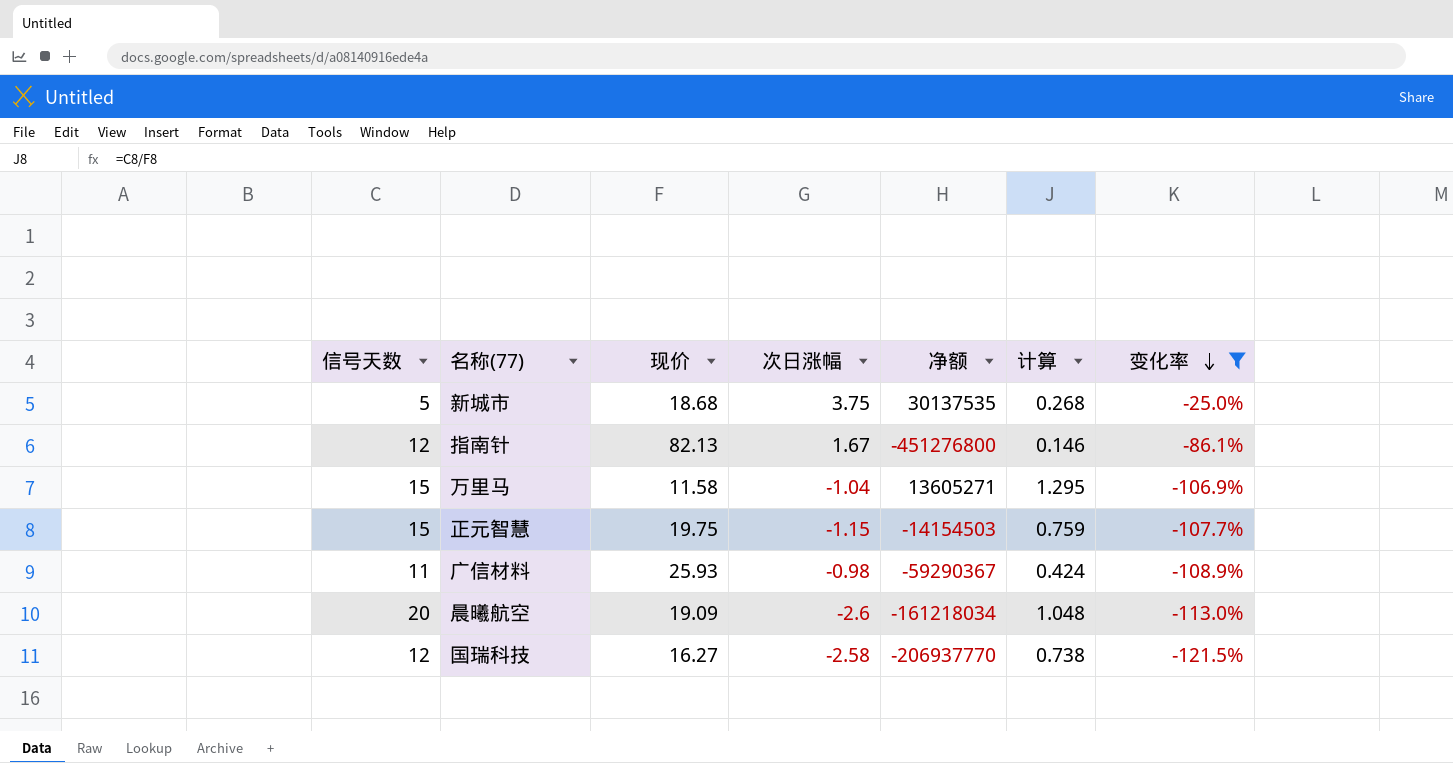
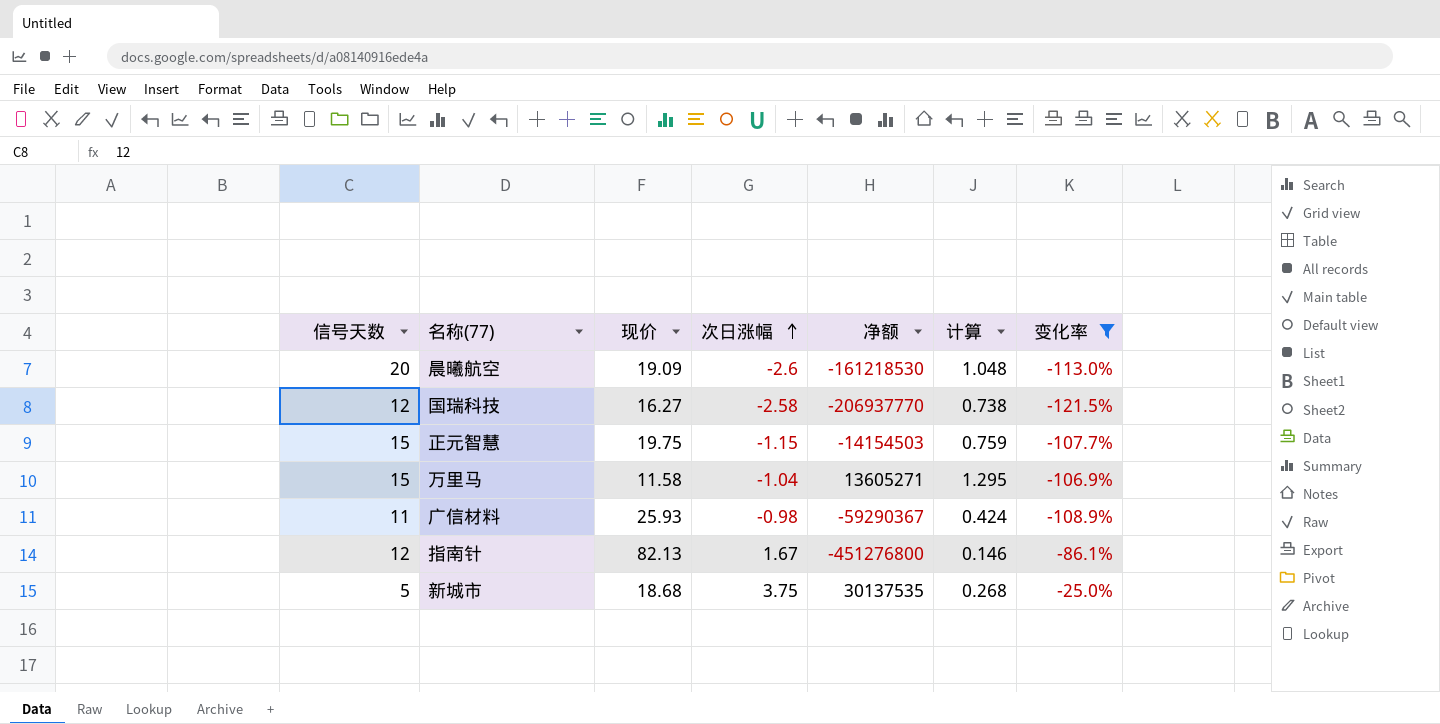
row order: 变化率 descending -> 次日涨幅 ascending
晨曦航空 | 净额: -161218034 -> -161218530

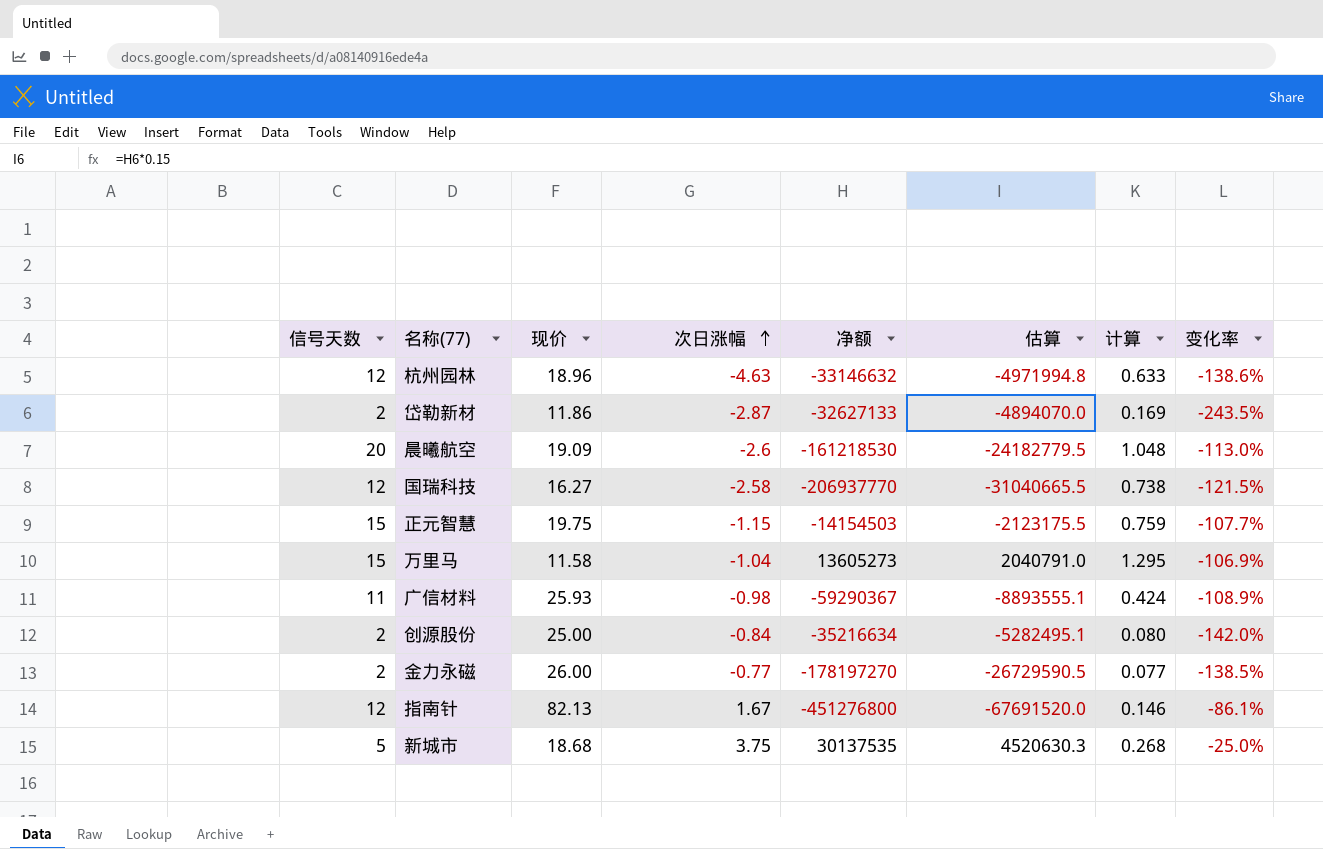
filter: 变化率 >= -121.5% -> none
column 估算 | formula: none -> [净额] * 0.15
万里马 | 净额: 13605271 -> 13605273

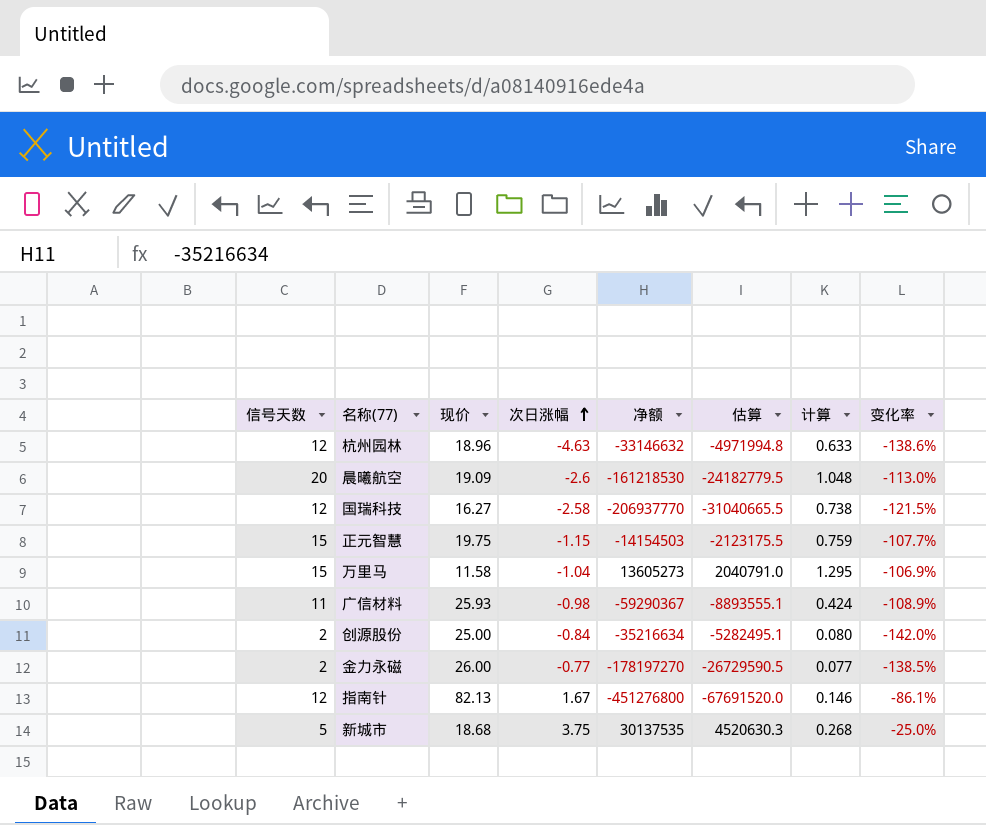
row 岱勒新材: 2 | 11.86 | -2.87 | -32627133 | -4894070.0 | 0.169 | -243.5% -> none

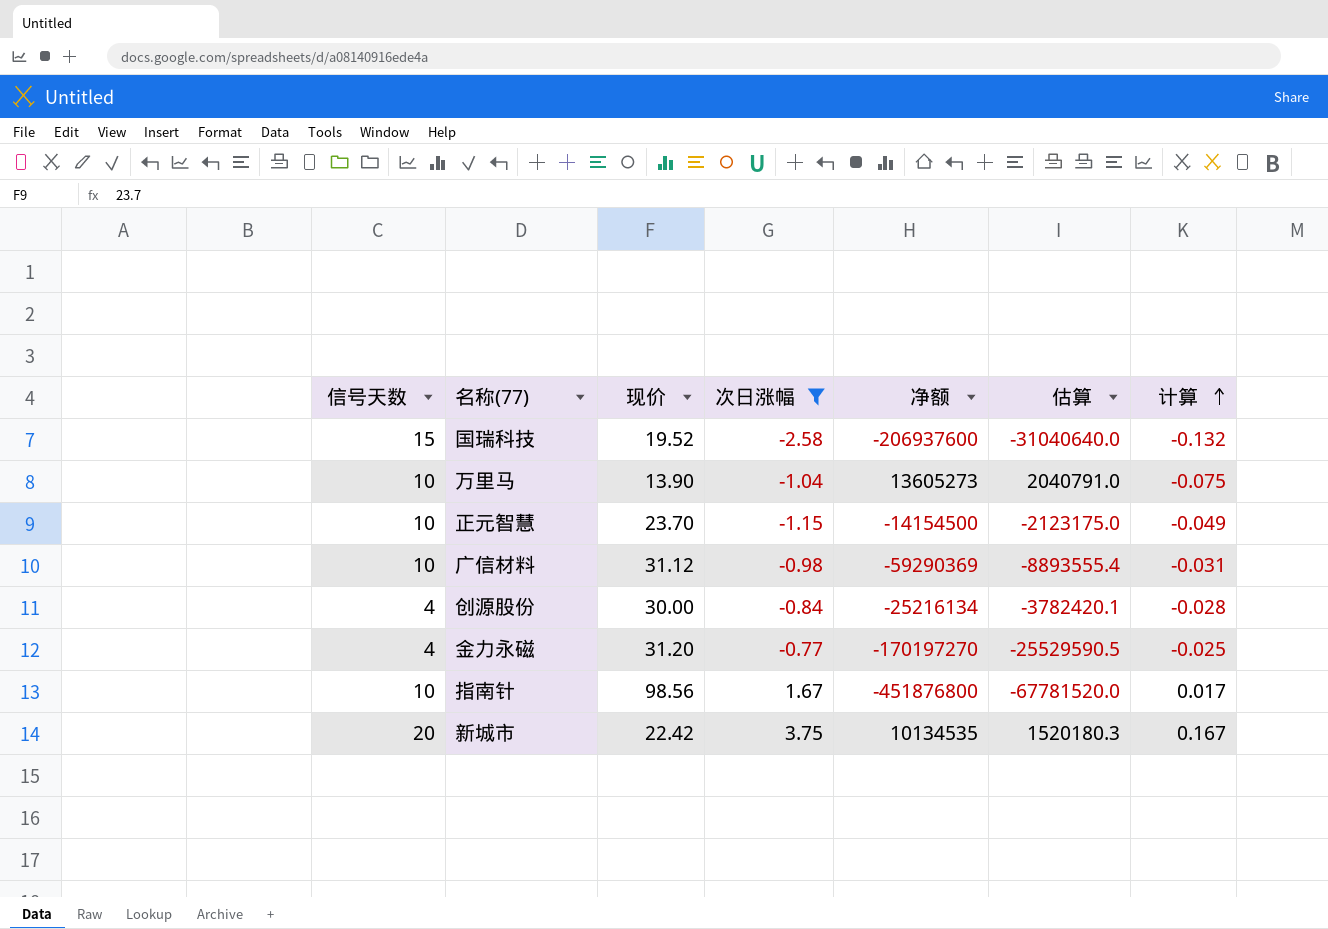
filter: none -> 次日涨幅 >= -2.58
row order: 次日涨幅 ascending -> 计算 ascending
column 变化率 | formula: ([次日涨幅] - [信号天数]) / [信号天数] -> none
column 计算 | formula: [信号天数] / [现价] -> [次日涨幅] / [现价]
国瑞科技 | 信号天数: 12 -> 15
国瑞科技 | 现价: 16.27 -> 19.52
国瑞科技 | 净额: -206937770 -> -206937600
国瑞科技 | 估算: -31040665.5 -> -31040640.0
万里马 | 信号天数: 15 -> 10
万里马 | 现价: 11.58 -> 13.90
正元智慧 | 信号天数: 15 -> 10
正元智慧 | 现价: 19.75 -> 23.70
正元智慧 | 净额: -14154503 -> -14154500
正元智慧 | 估算: -2123175.5 -> -2123175.0
广信材料 | 信号天数: 11 -> 10
广信材料 | 现价: 25.93 -> 31.12
广信材料 | 净额: -59290367 -> -59290369
广信材料 | 估算: -8893555.1 -> -8893555.4
创源股份 | 信号天数: 2 -> 4
创源股份 | 现价: 25.00 -> 30.00
创源股份 | 净额: -35216634 -> -25216134
创源股份 | 估算: -5282495.1 -> -3782420.1
金力永磁 | 信号天数: 2 -> 4
金力永磁 | 现价: 26.00 -> 31.20
金力永磁 | 净额: -178197270 -> -170197270
金力永磁 | 估算: -26729590.5 -> -25529590.5
指南针 | 信号天数: 12 -> 10
指南针 | 现价: 82.13 -> 98.56
指南针 | 净额: -451276800 -> -451876800
指南针 | 估算: -67691520.0 -> -67781520.0
新城市 | 信号天数: 5 -> 20
新城市 | 现价: 18.68 -> 22.42
新城市 | 净额: 30137535 -> 10134535
新城市 | 估算: 4520630.3 -> 1520180.3

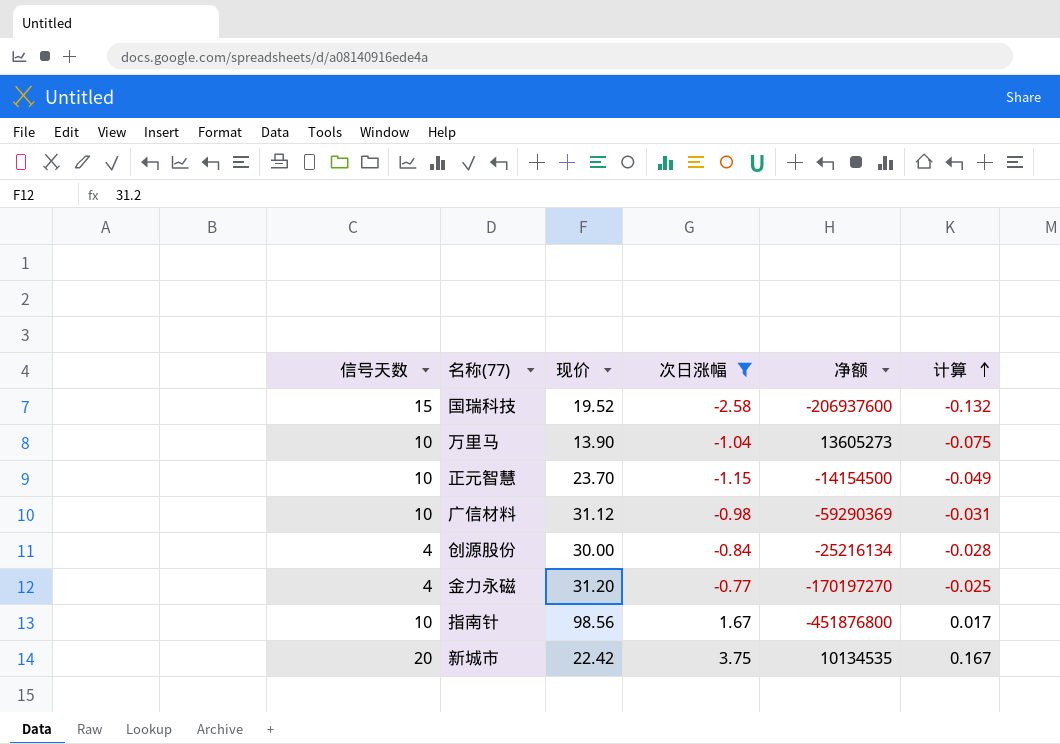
column 估算 | formula: [净额] * 0.15 -> none

